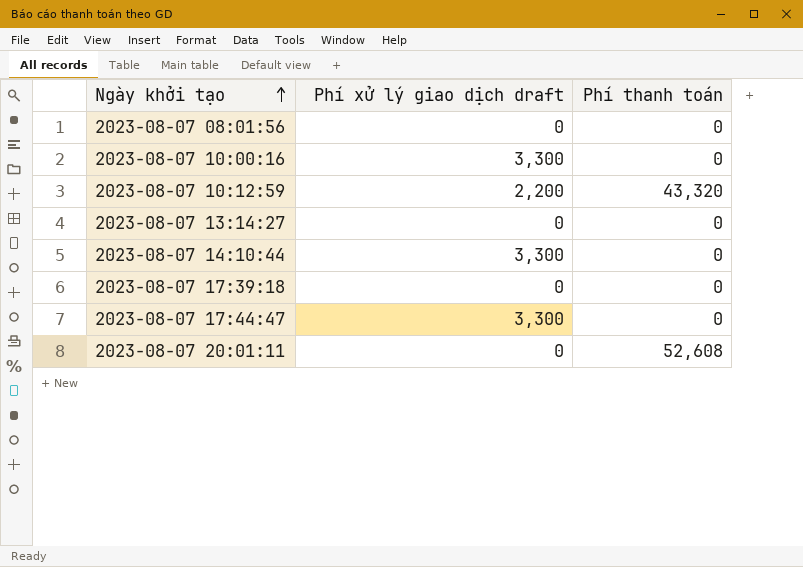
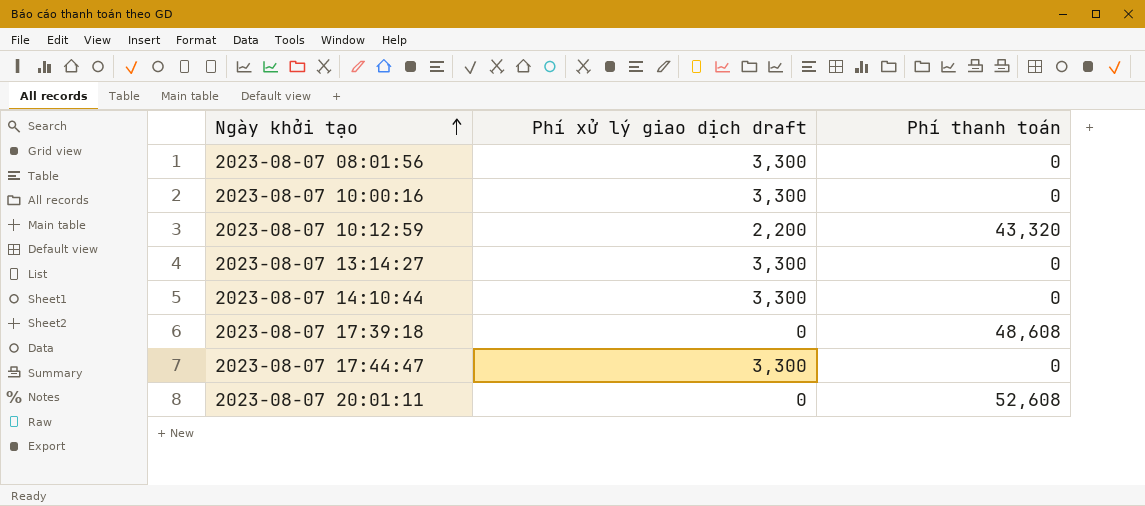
2023-08-07 08:01:56 | Phí xử lý giao dịch draft: 0 -> 3,300
2023-08-07 13:14:27 | Phí xử lý giao dịch draft: 0 -> 3,300
2023-08-07 17:39:18 | Phí thanh toán: 0 -> 48,608

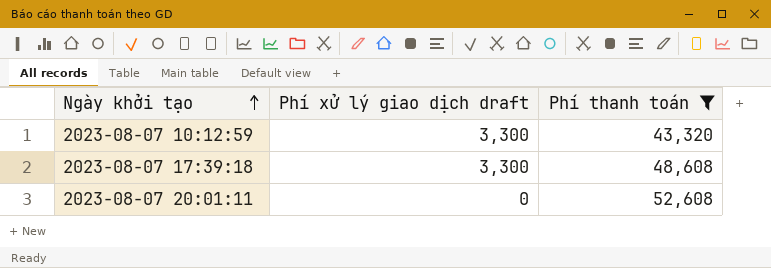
filter: none -> Phí thanh toán != 0
2023-08-07 10:12:59 | Phí xử lý giao dịch draft: 2,200 -> 3,300
2023-08-07 17:39:18 | Phí xử lý giao dịch draft: 0 -> 3,300

